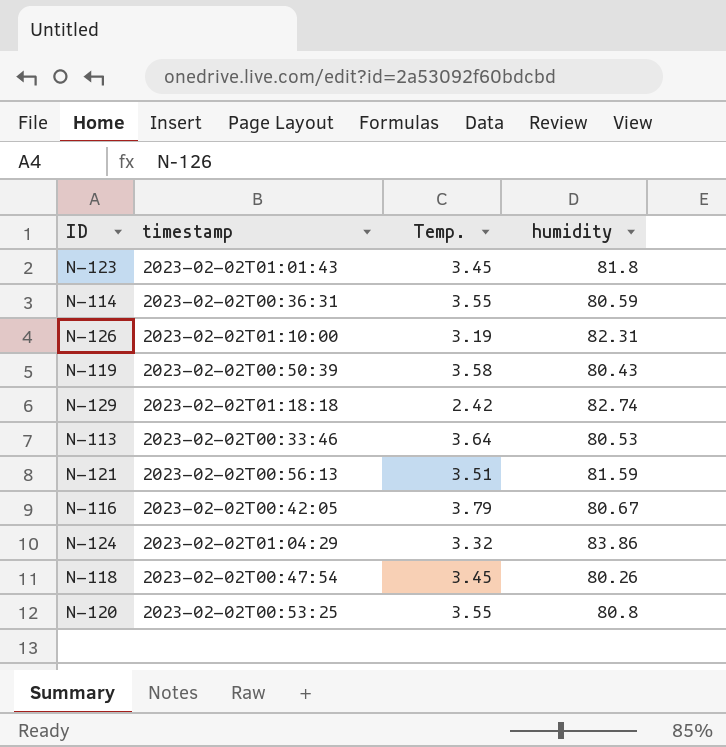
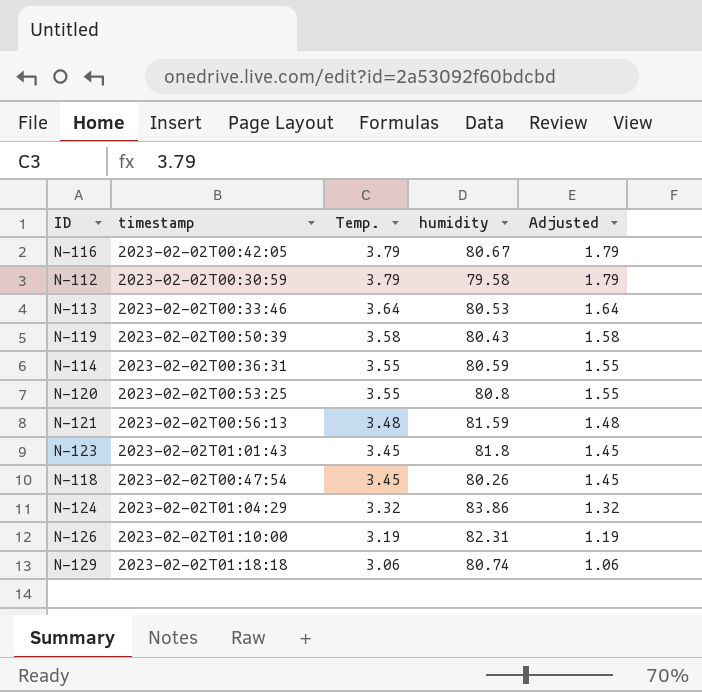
row order: none -> Temp. descending
column Adjusted | formula: none -> [Temp.] - 2
row N-112: none -> 2023-02-02T00:30:59 | 3.79 | 79.58 | 1.79
N-121 | Temp.: 3.51 -> 3.48
N-129 | Temp.: 2.42 -> 3.06
N-129 | humidity: 82.74 -> 80.74

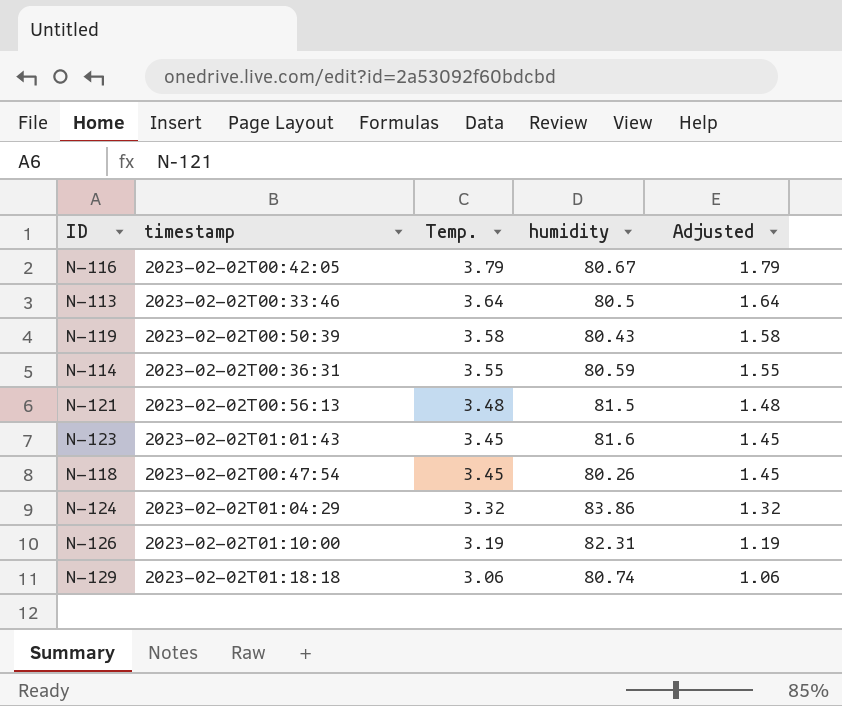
row N-112: 2023-02-02T00:30:59 | 3.79 | 79.58 | 1.79 -> none
row N-120: 2023-02-02T00:53:25 | 3.55 | 80.8 | 1.55 -> none
N-113 | humidity: 80.53 -> 80.5
N-121 | humidity: 81.59 -> 81.5
N-123 | humidity: 81.8 -> 81.6

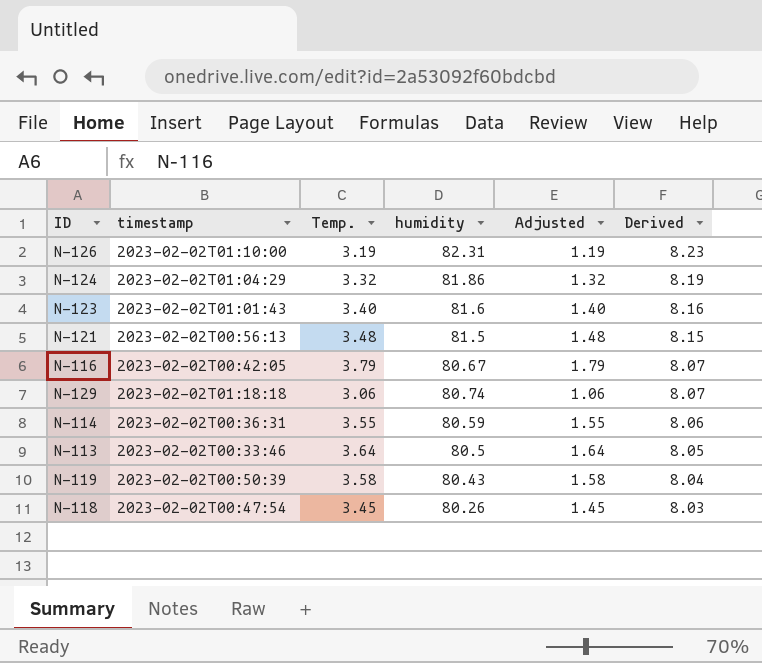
row order: Temp. descending -> Derived descending
column Derived | formula: none -> [humidity] * 0.1
N-124 | humidity: 83.86 -> 81.86
N-123 | Temp.: 3.45 -> 3.40
N-123 | Adjusted: 1.45 -> 1.40

